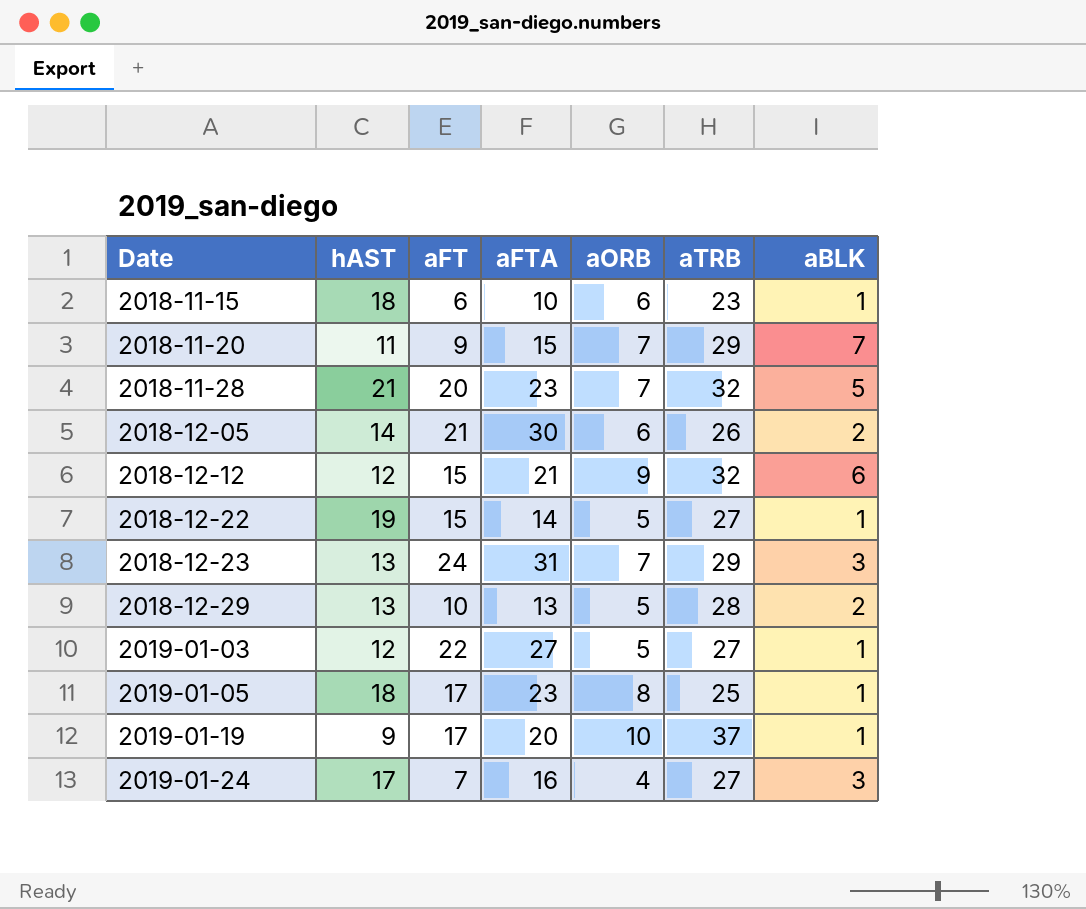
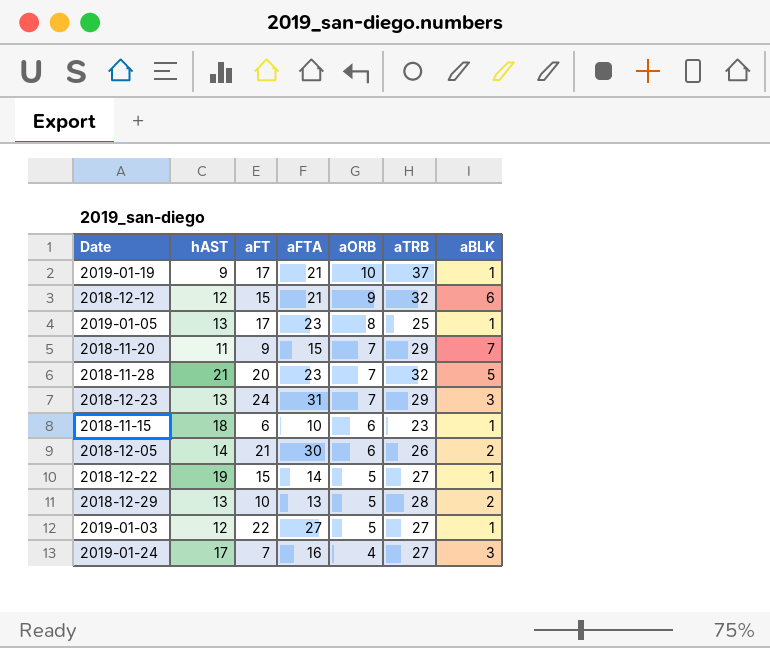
row order: Date ascending -> aORB descending
2019-01-19 | aFTA: 20 -> 21
2019-01-05 | hAST: 18 -> 13

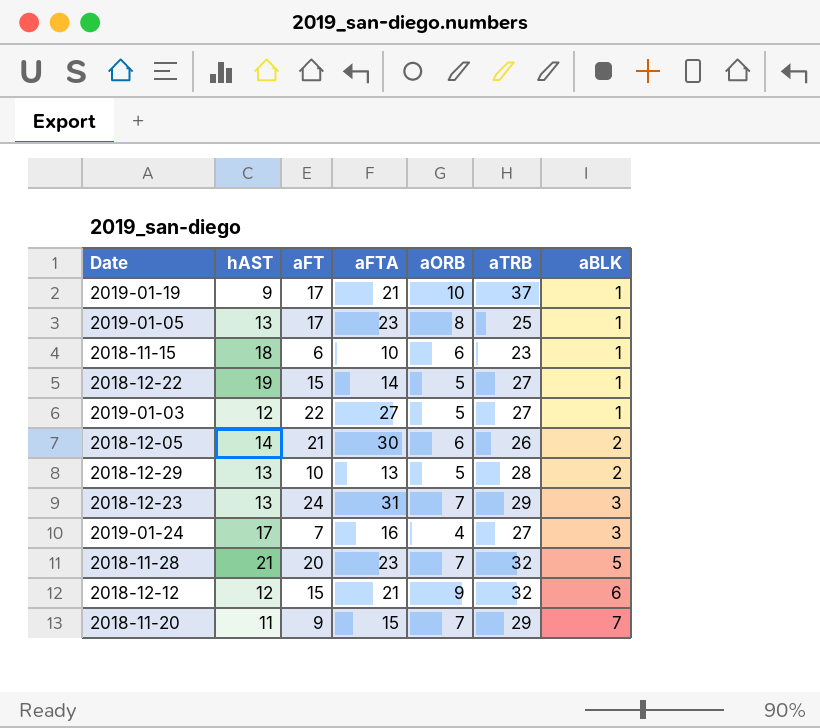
row order: aORB descending -> aBLK ascending

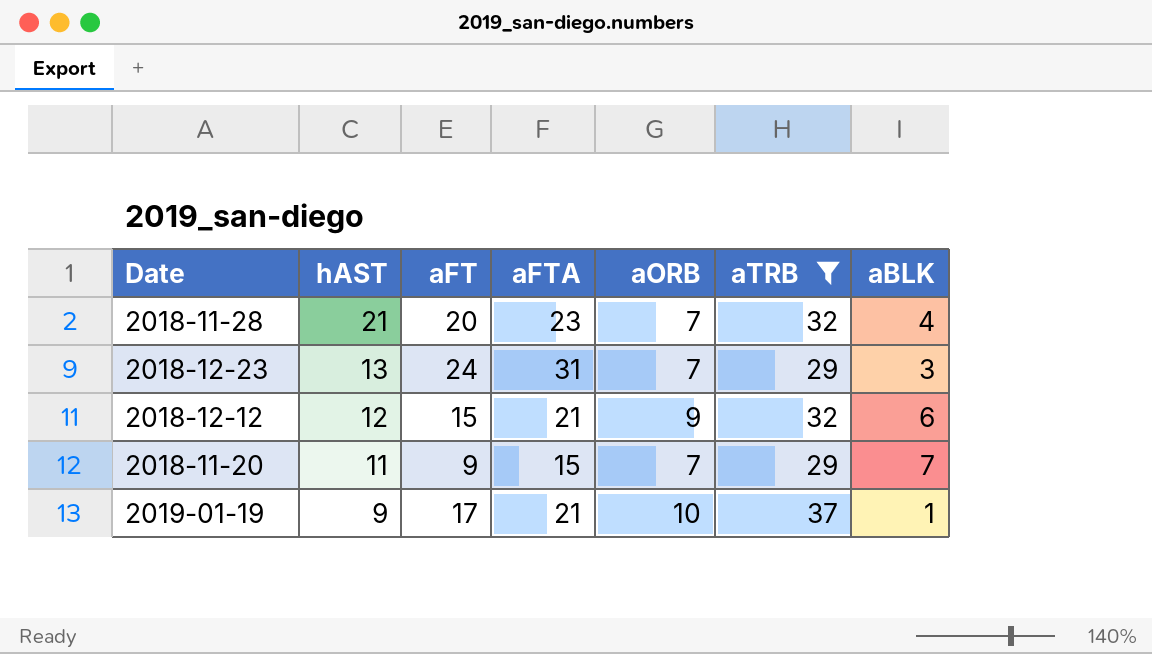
filter: none -> aTRB >= 29
row order: aBLK ascending -> hAST descending
2018-11-28 | aBLK: 5 -> 4

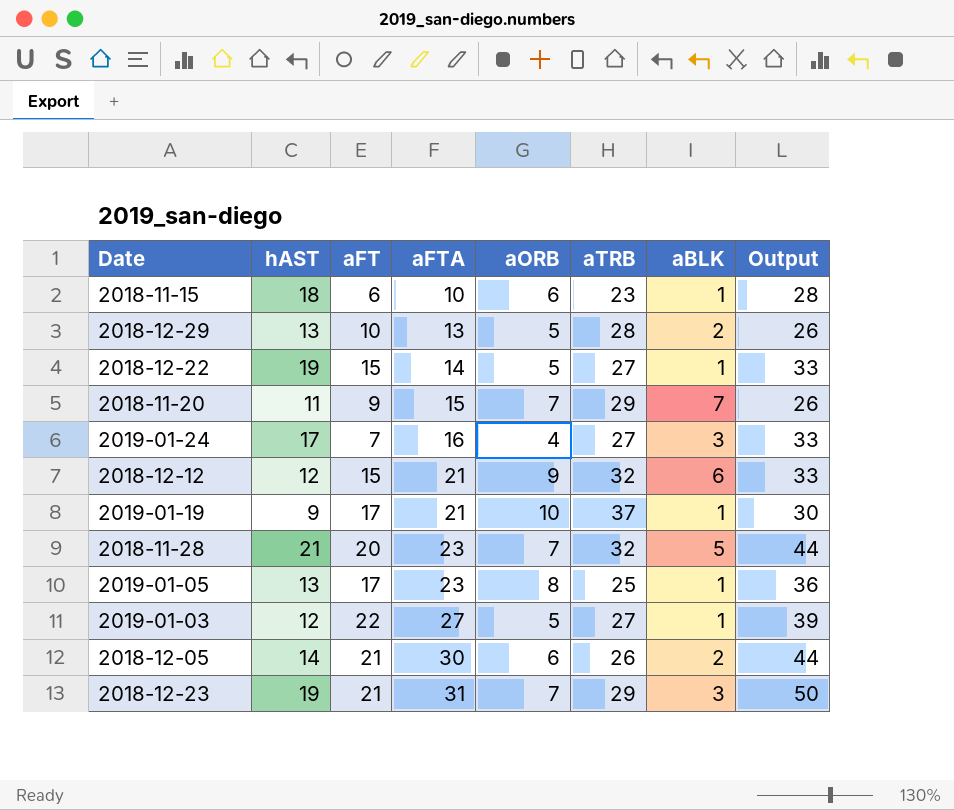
filter: aTRB >= 29 -> none
row order: hAST descending -> aFTA ascending
column Output | formula: none -> [hAST] + [aFTA]
2018-11-28 | aBLK: 4 -> 5
2018-12-23 | hAST: 13 -> 19
2018-12-23 | aFT: 24 -> 21

